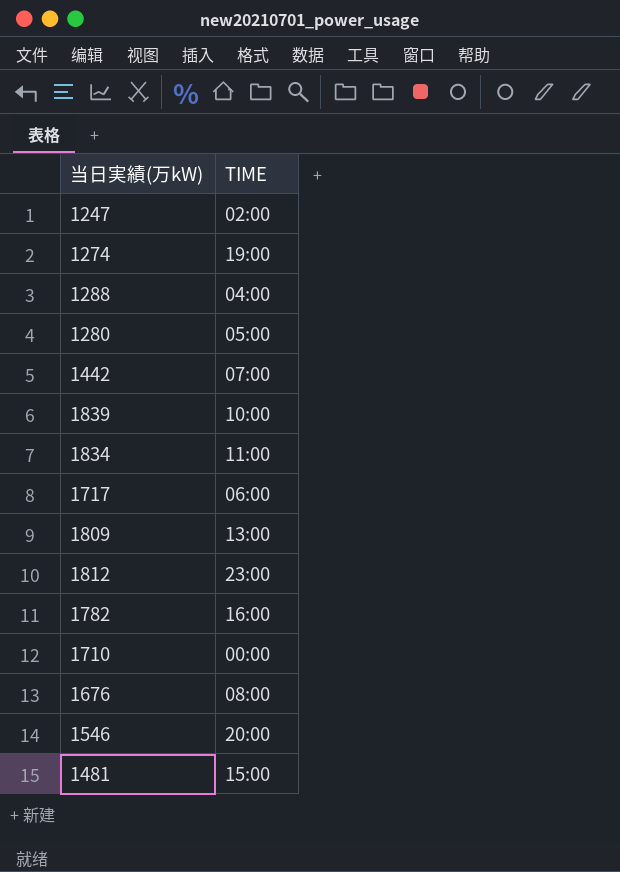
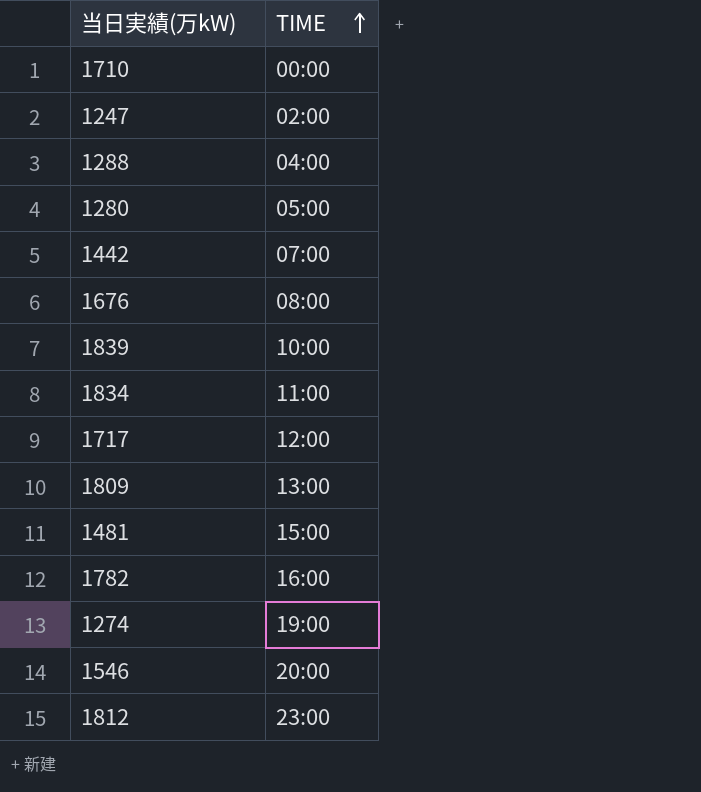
row order: none -> TIME ascending
1717 | TIME: 06:00 -> 12:00

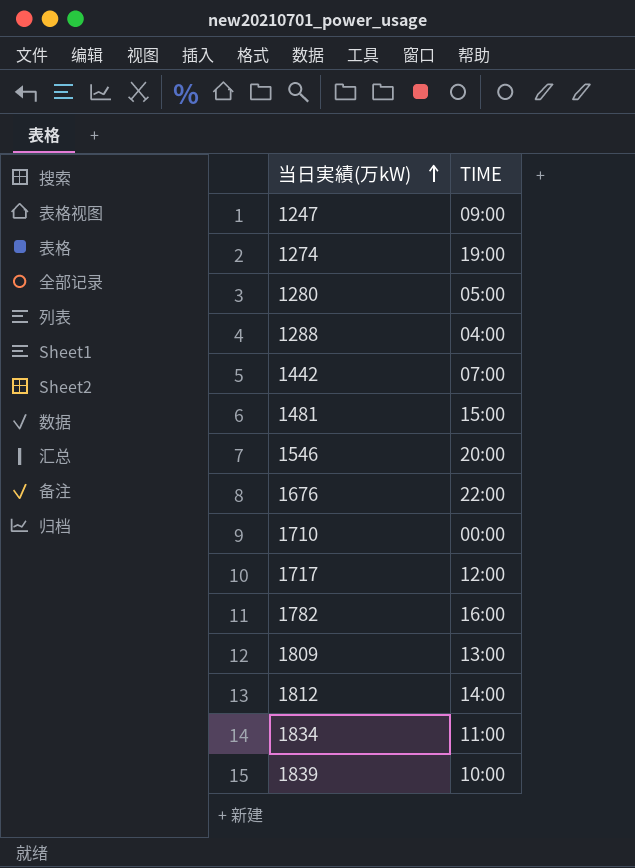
row order: TIME ascending -> 当日実績(万kW) ascending
1247 | TIME: 02:00 -> 09:00
1676 | TIME: 08:00 -> 22:00
1812 | TIME: 23:00 -> 14:00

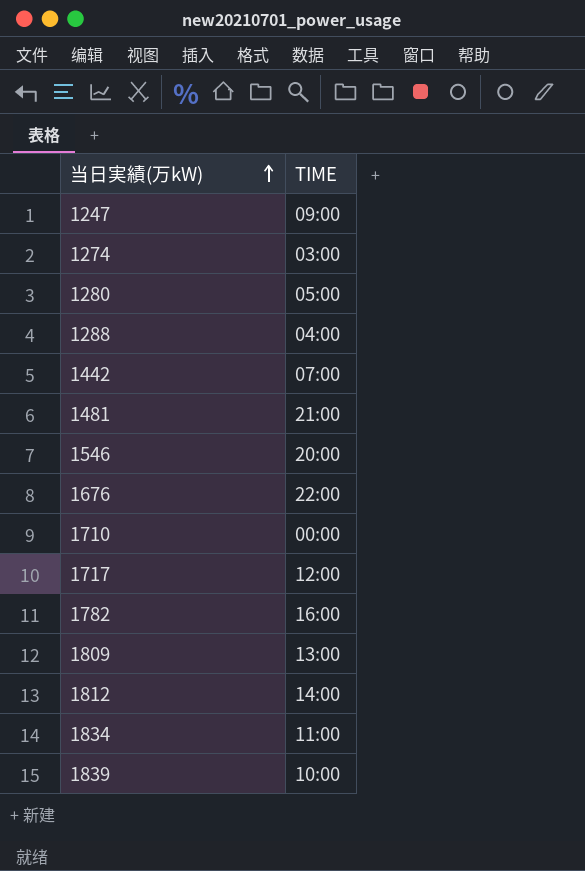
1274 | TIME: 19:00 -> 03:00
1481 | TIME: 15:00 -> 21:00

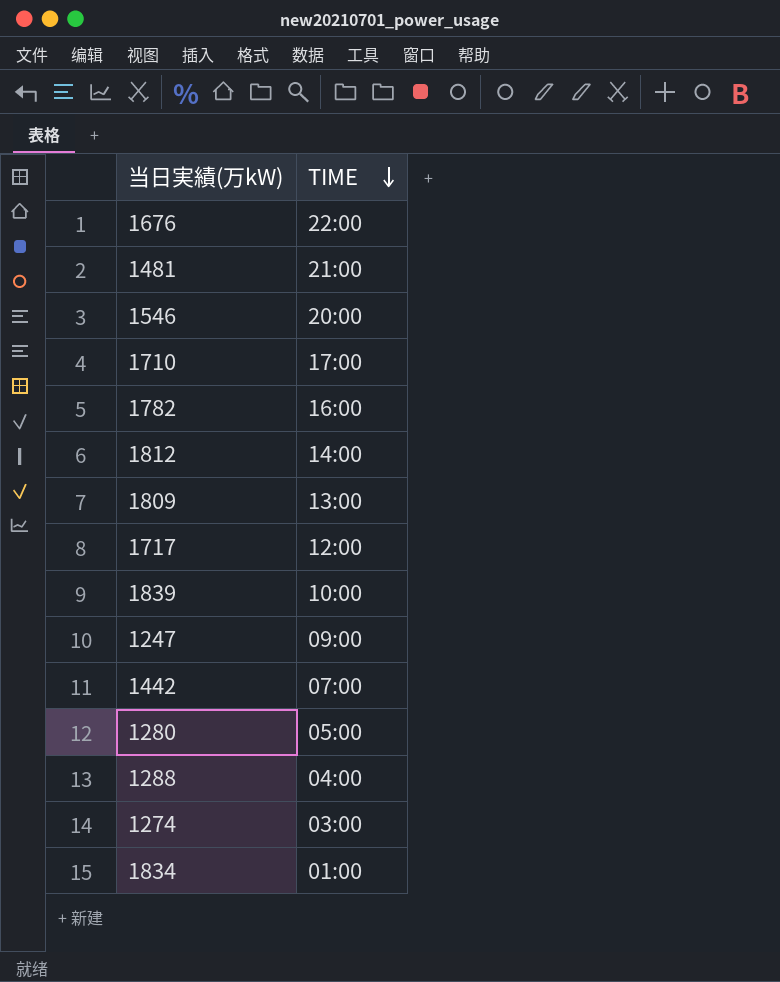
row order: 当日実績(万kW) ascending -> TIME descending
1710 | TIME: 00:00 -> 17:00
1834 | TIME: 11:00 -> 01:00

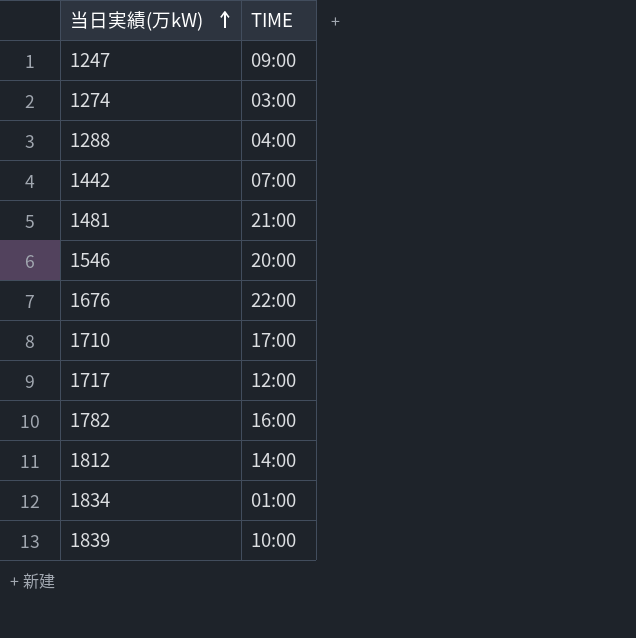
row order: TIME descending -> 当日実績(万kW) ascending
row 1809: 13:00 -> none
row 1280: 05:00 -> none

